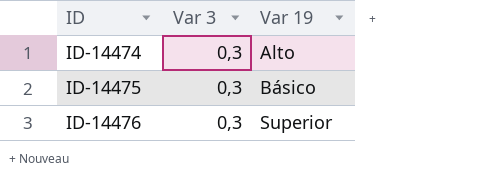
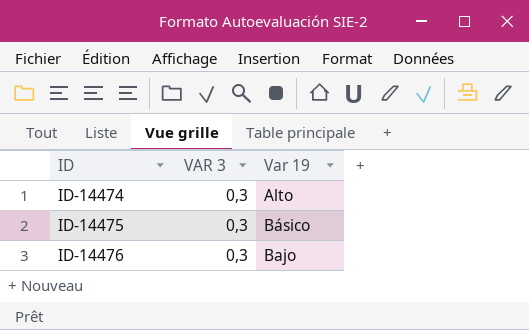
column name: Var 3 -> VAR 3
ID-14476 | Var 19: Superior -> Bajo

